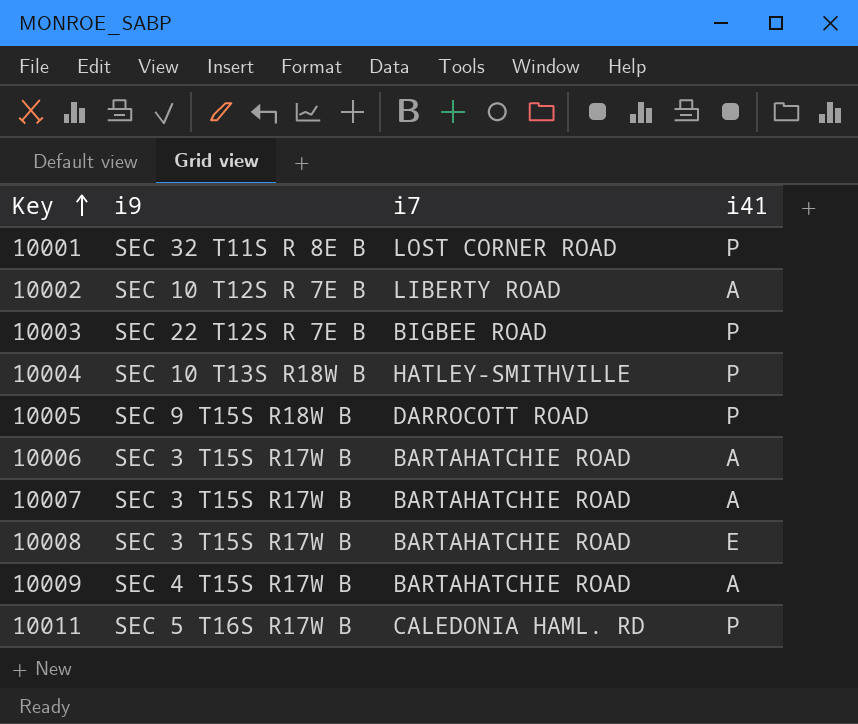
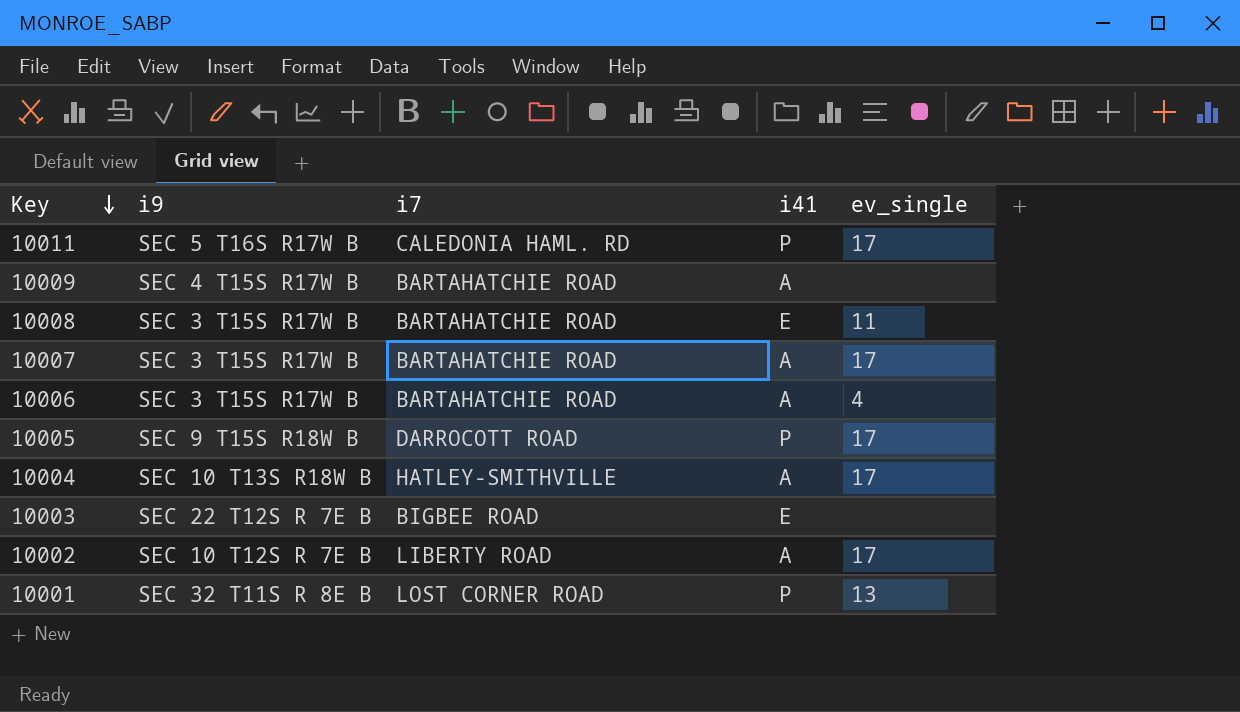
row order: Key ascending -> Key descending
column ev_single | position: none -> 5
10004 | i41: P -> A
10003 | i41: P -> E

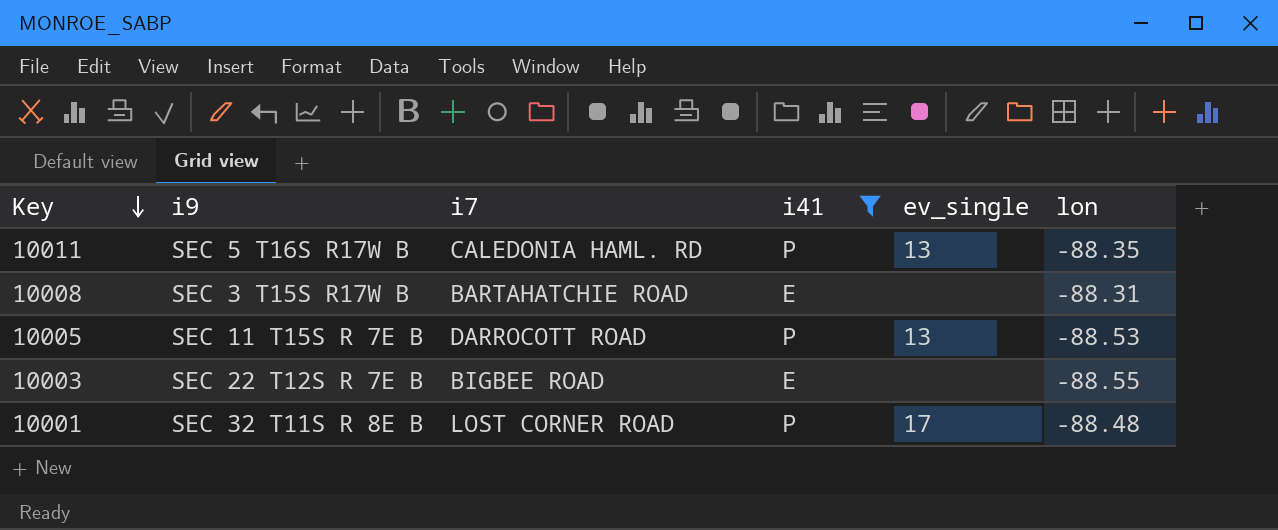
filter: none -> i41 != A
column lon | position: none -> 6
10011 | ev_single: 17 -> 13
10008 | ev_single: 11 -> none
10005 | i9: SEC 9 T15S R18W B -> SEC 11 T15S R 7E B
10005 | ev_single: 17 -> 13
10001 | ev_single: 13 -> 17

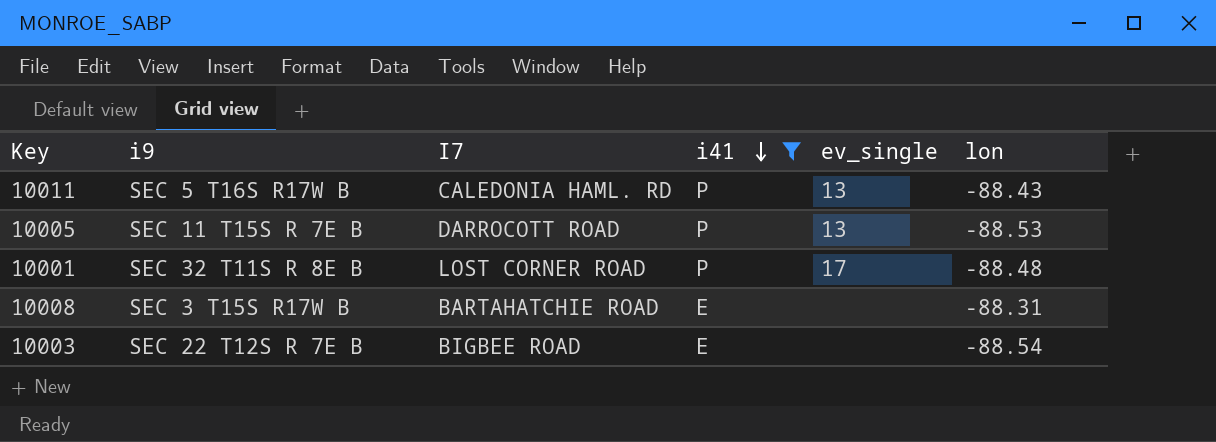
row order: Key descending -> i41 descending
column name: i7 -> I7
10011 | lon: -88.35 -> -88.43
10003 | lon: -88.55 -> -88.54

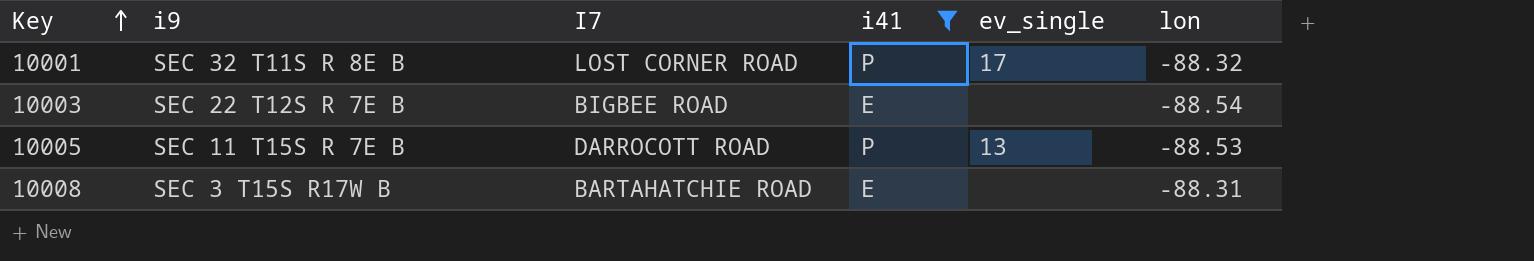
row order: i41 descending -> Key ascending
row 10011: SEC 5 T16S R17W B | CALEDONIA HAML. RD | P | 13 | -88.43 -> none
10001 | lon: -88.48 -> -88.32

